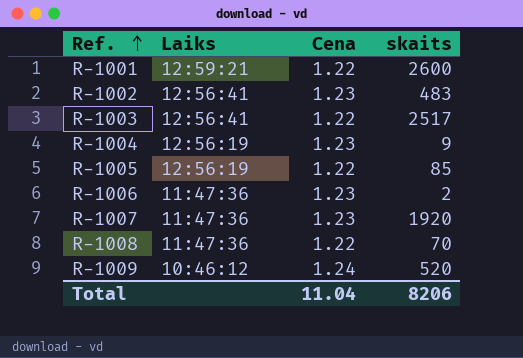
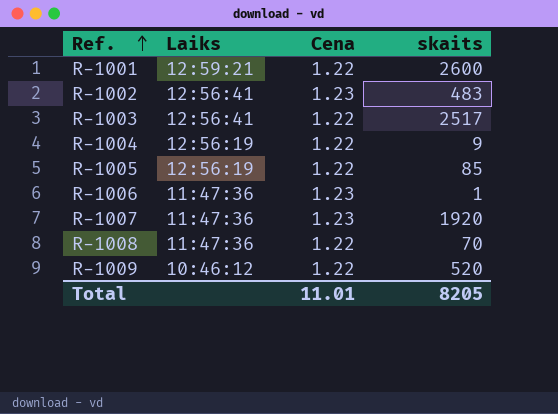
R-1004 | Cena: 1.23 -> 1.22
R-1006 | skaits: 2 -> 1
R-1009 | Cena: 1.24 -> 1.22
Total | Cena: 11.04 -> 11.01
Total | skaits: 8206 -> 8205

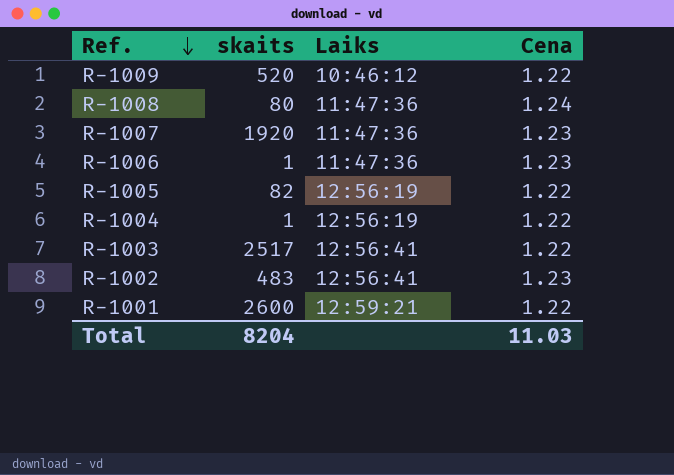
row order: Ref. ascending -> Ref. descending
column skaits | position: 4 -> 2
R-1008 | skaits: 70 -> 80
R-1008 | Cena: 1.22 -> 1.24
R-1005 | skaits: 85 -> 82
R-1004 | skaits: 9 -> 1
Total | skaits: 8205 -> 8204
Total | Cena: 11.01 -> 11.03

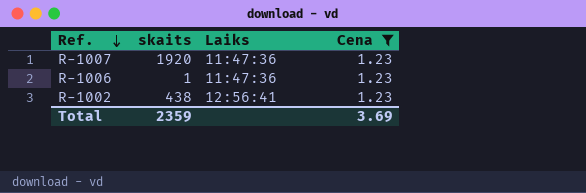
filter: none -> Cena = 1.23
R-1002 | skaits: 483 -> 438
Total | skaits: 8204 -> 2359
Total | Cena: 11.03 -> 3.69

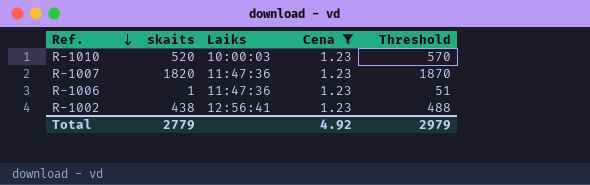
column Threshold | formula: none -> [skaits] + 50
row R-1010: none -> 520 | 10:00:03 | 1.23 | 570
R-1007 | skaits: 1920 -> 1820
Total | skaits: 2359 -> 2779
Total | Cena: 3.69 -> 4.92

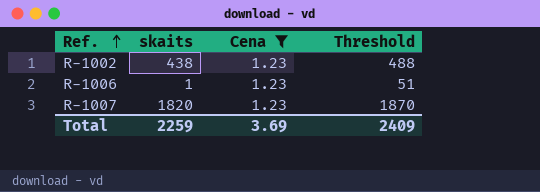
row order: Ref. descending -> Ref. ascending
column Laiks | position: 3 -> none
row R-1010: 520 | 10:00:03 | 1.23 | 570 -> none
Total | skaits: 2779 -> 2259
Total | Cena: 4.92 -> 3.69
Total | Threshold: 2979 -> 2409

